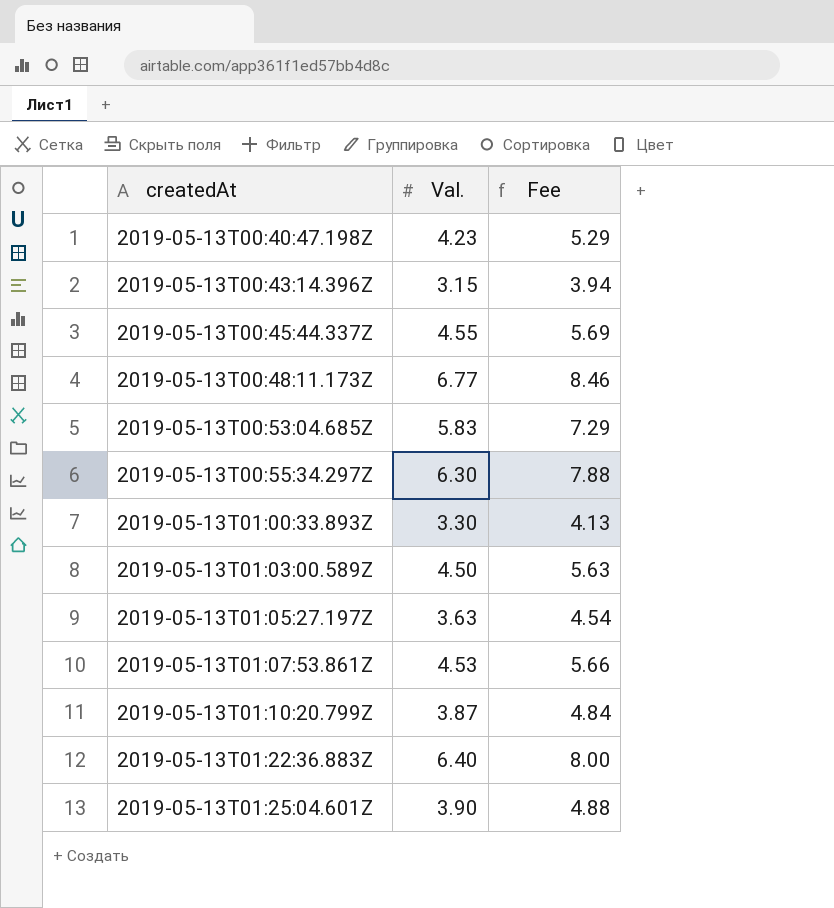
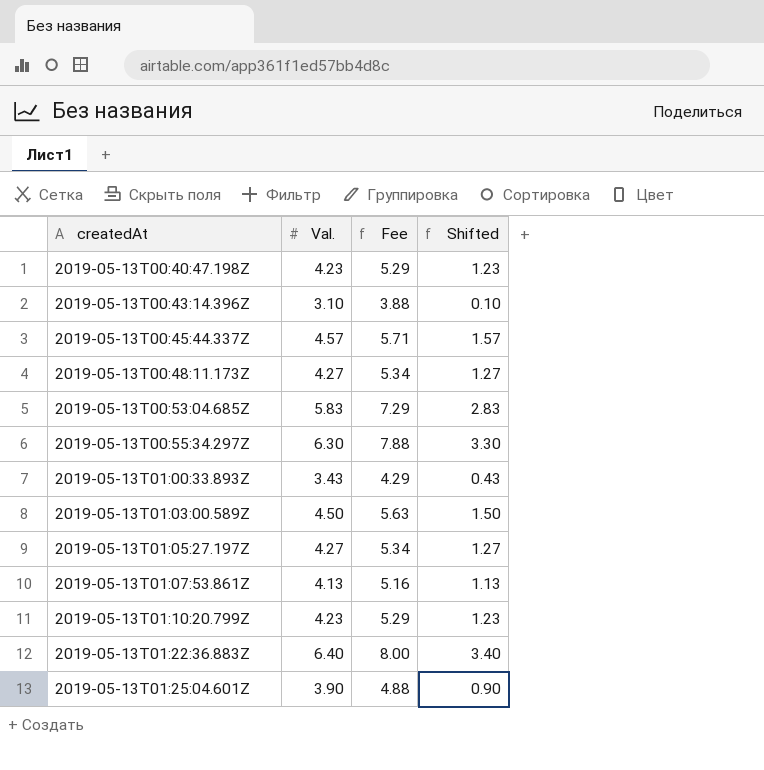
column Shifted | formula: none -> [Val.] - 3
2019-05-13T00:43:14.396Z | Val.: 3.15 -> 3.10
2019-05-13T00:43:14.396Z | Fee: 3.94 -> 3.88
2019-05-13T00:45:44.337Z | Val.: 4.55 -> 4.57
2019-05-13T00:45:44.337Z | Fee: 5.69 -> 5.71
2019-05-13T00:48:11.173Z | Val.: 6.77 -> 4.27
2019-05-13T00:48:11.173Z | Fee: 8.46 -> 5.34
2019-05-13T01:00:33.893Z | Val.: 3.30 -> 3.43
2019-05-13T01:00:33.893Z | Fee: 4.13 -> 4.29
2019-05-13T01:05:27.197Z | Val.: 3.63 -> 4.27
2019-05-13T01:05:27.197Z | Fee: 4.54 -> 5.34
2019-05-13T01:07:53.861Z | Val.: 4.53 -> 4.13
2019-05-13T01:07:53.861Z | Fee: 5.66 -> 5.16
2019-05-13T01:10:20.799Z | Val.: 3.87 -> 4.23
2019-05-13T01:10:20.799Z | Fee: 4.84 -> 5.29

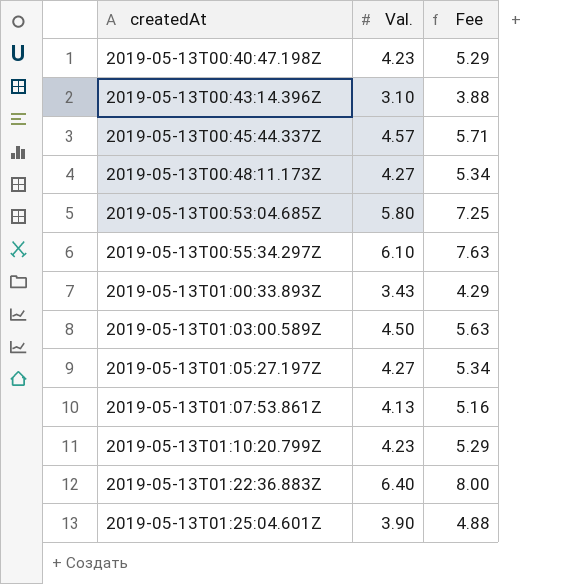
column Shifted | formula: [Val.] - 3 -> none
2019-05-13T00:53:04.685Z | Val.: 5.83 -> 5.80
2019-05-13T00:53:04.685Z | Fee: 7.29 -> 7.25
2019-05-13T00:55:34.297Z | Val.: 6.30 -> 6.10
2019-05-13T00:55:34.297Z | Fee: 7.88 -> 7.63

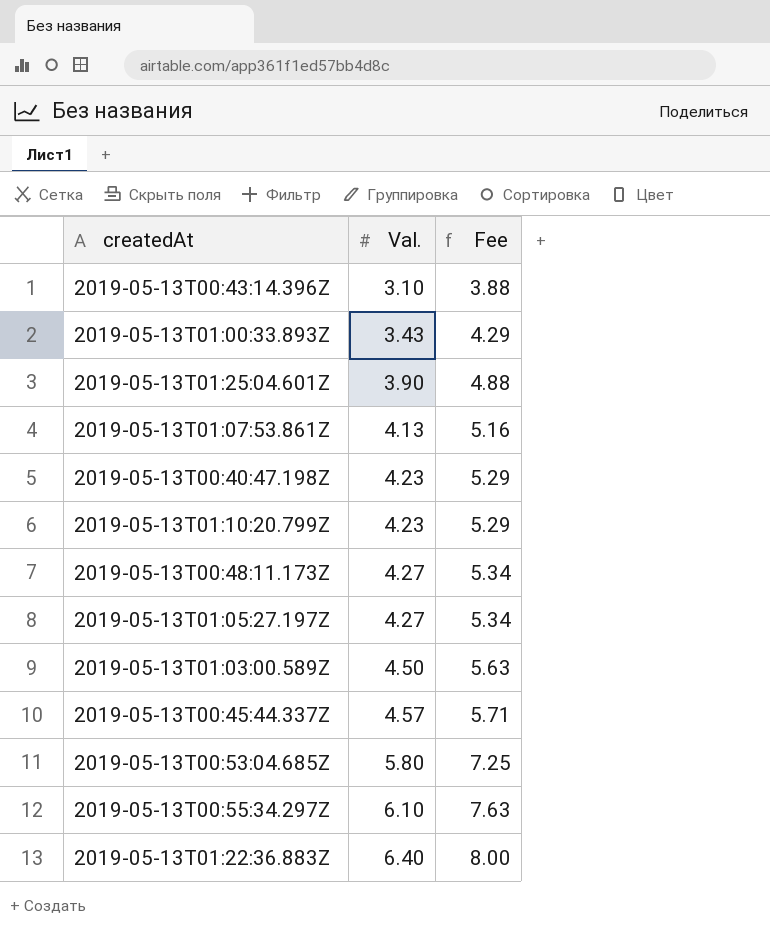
row order: createdAt ascending -> Val. ascending

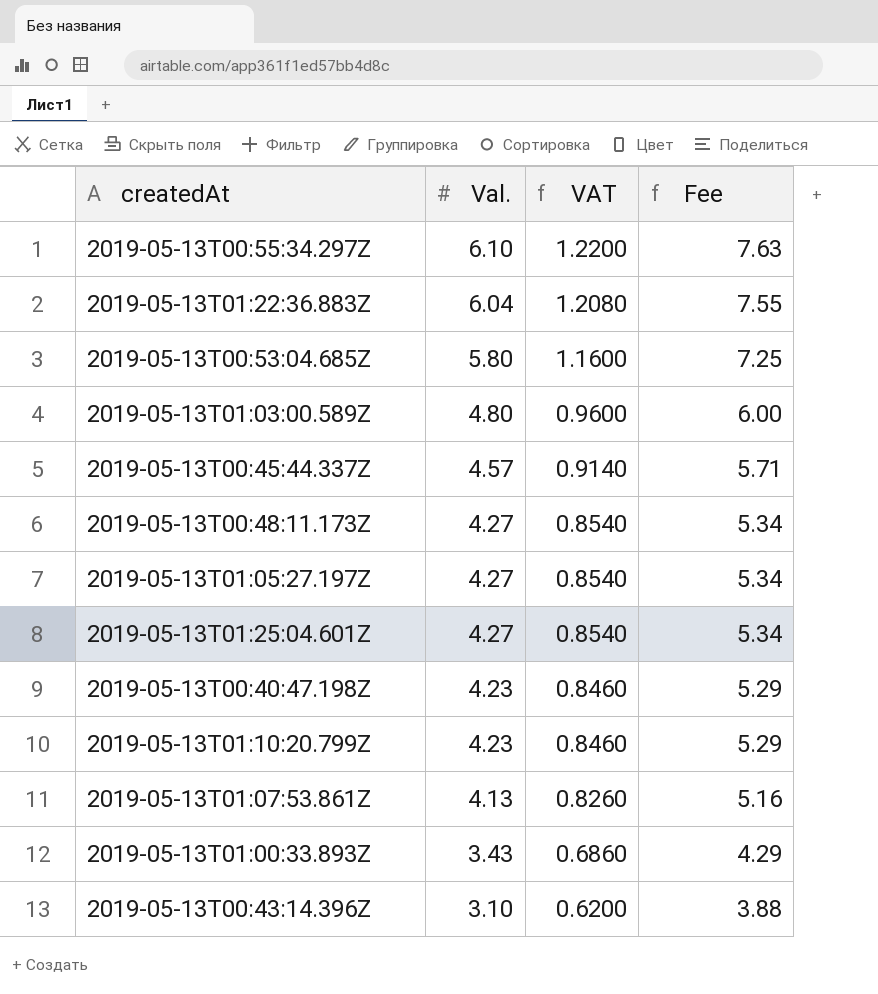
row order: Val. ascending -> Val. descending
column VAT | formula: none -> [Val.] * 0.2
2019-05-13T01:22:36.883Z | Val.: 6.40 -> 6.04
2019-05-13T01:22:36.883Z | Fee: 8.00 -> 7.55
2019-05-13T01:03:00.589Z | Val.: 4.50 -> 4.80
2019-05-13T01:03:00.589Z | Fee: 5.63 -> 6.00
2019-05-13T01:25:04.601Z | Val.: 3.90 -> 4.27
2019-05-13T01:25:04.601Z | Fee: 4.88 -> 5.34

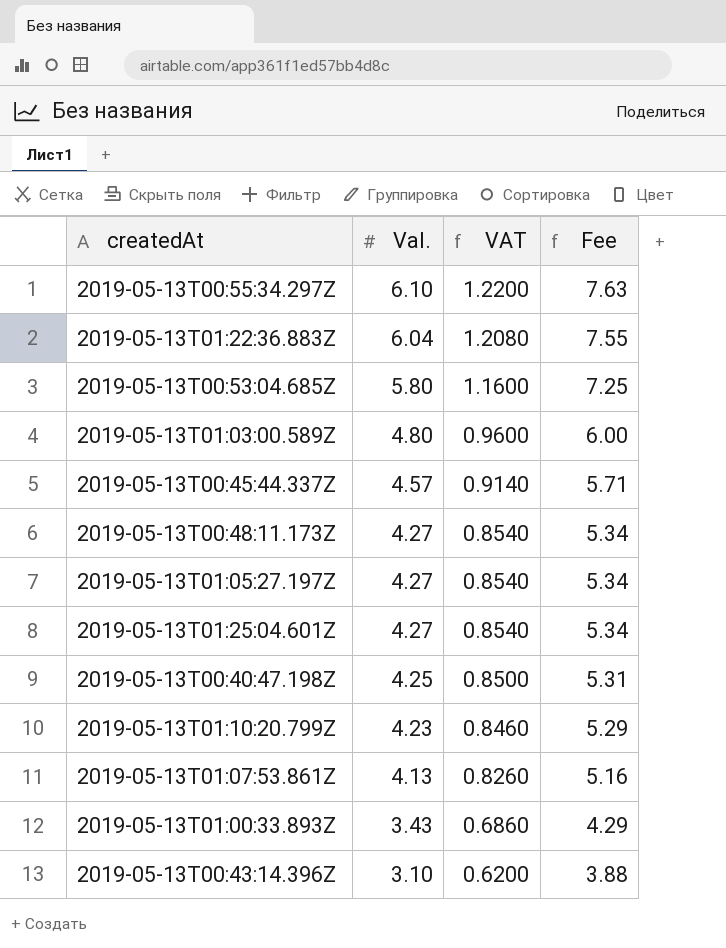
2019-05-13T00:40:47.198Z | Val.: 4.23 -> 4.25
2019-05-13T00:40:47.198Z | VAT: 0.8460 -> 0.8500
2019-05-13T00:40:47.198Z | Fee: 5.29 -> 5.31

